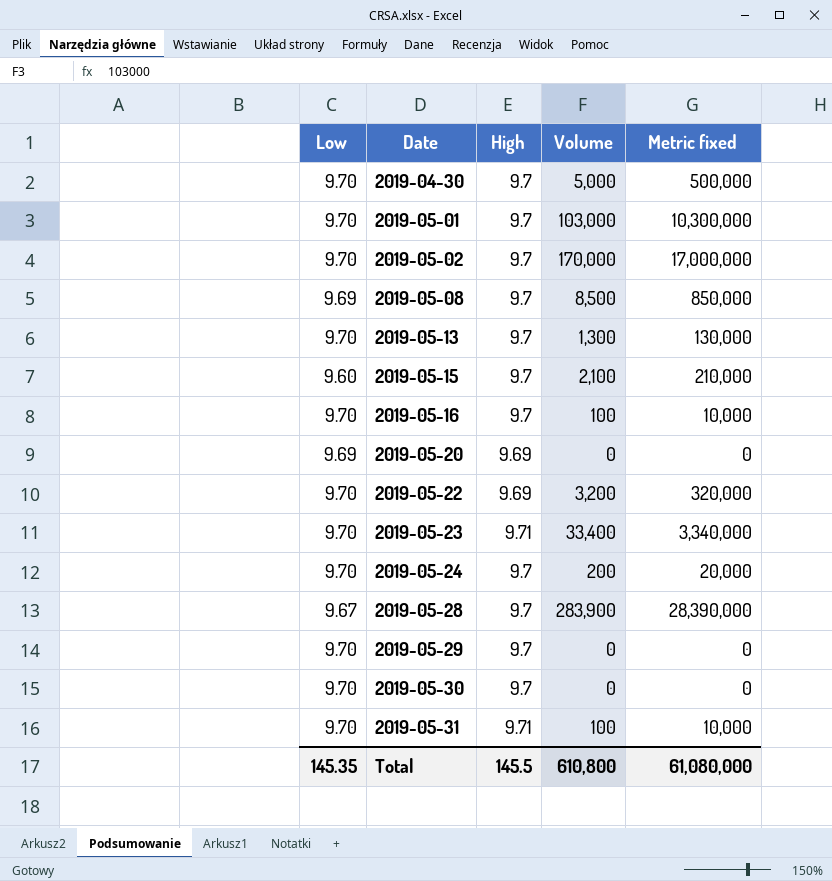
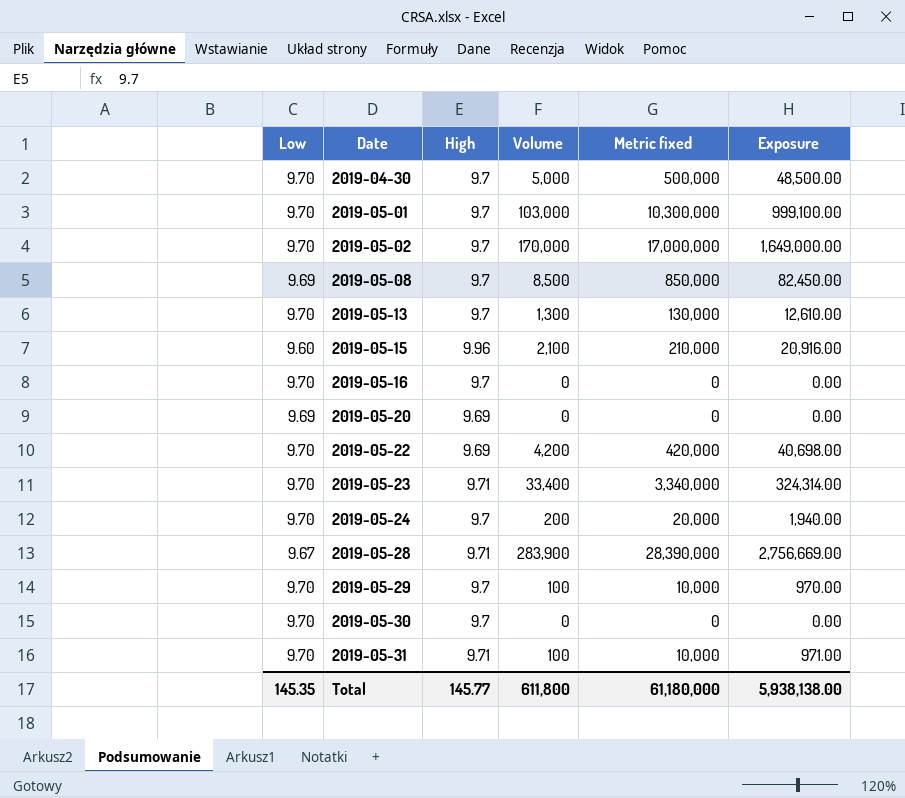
column Exposure | formula: none -> [High] * [Volume]
2019-05-15 | High: 9.7 -> 9.96
2019-05-16 | Volume: 100 -> 0
2019-05-16 | Metric fixed: 10,000 -> 0
2019-05-22 | Volume: 3,200 -> 4,200
2019-05-22 | Metric fixed: 320,000 -> 420,000
2019-05-28 | High: 9.7 -> 9.71
2019-05-29 | Volume: 0 -> 100
2019-05-29 | Metric fixed: 0 -> 10,000
Total | High: 145.5 -> 145.77
Total | Volume: 610,800 -> 611,800
Total | Metric fixed: 61,080,000 -> 61,180,000

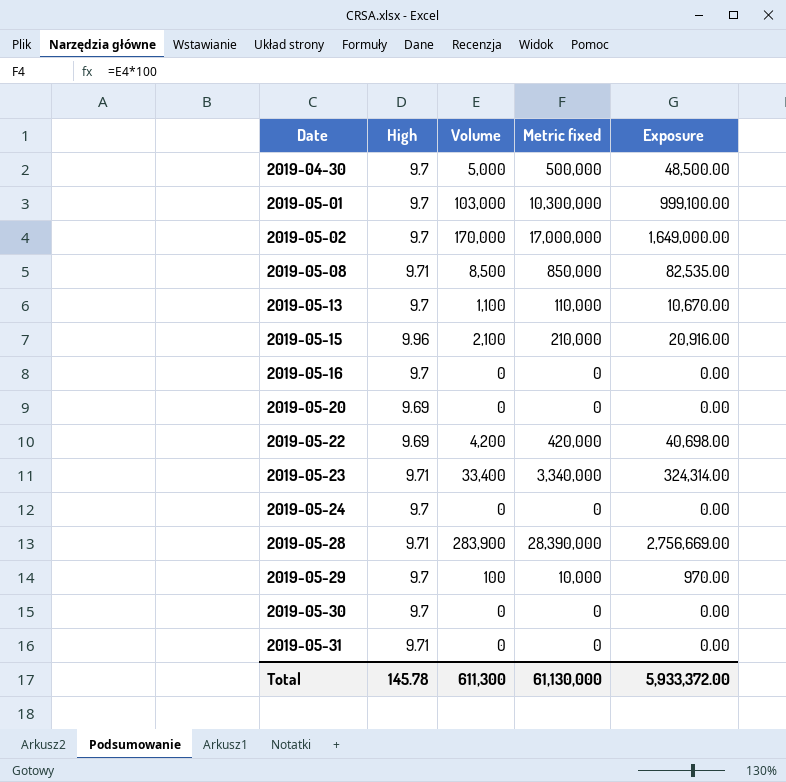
column Low | position: 1 -> none
2019-05-08 | High: 9.7 -> 9.71
2019-05-08 | Exposure: 82,450.00 -> 82,535.00
2019-05-13 | Volume: 1,300 -> 1,100
2019-05-13 | Metric fixed: 130,000 -> 110,000
2019-05-13 | Exposure: 12,610.00 -> 10,670.00
2019-05-24 | Volume: 200 -> 0
2019-05-24 | Metric fixed: 20,000 -> 0
2019-05-24 | Exposure: 1,940.00 -> 0.00
2019-05-31 | Volume: 100 -> 0
2019-05-31 | Metric fixed: 10,000 -> 0
2019-05-31 | Exposure: 971.00 -> 0.00
Total | High: 145.77 -> 145.78
Total | Volume: 611,800 -> 611,300
Total | Metric fixed: 61,180,000 -> 61,130,000
Total | Exposure: 5,938,138.00 -> 5,933,372.00

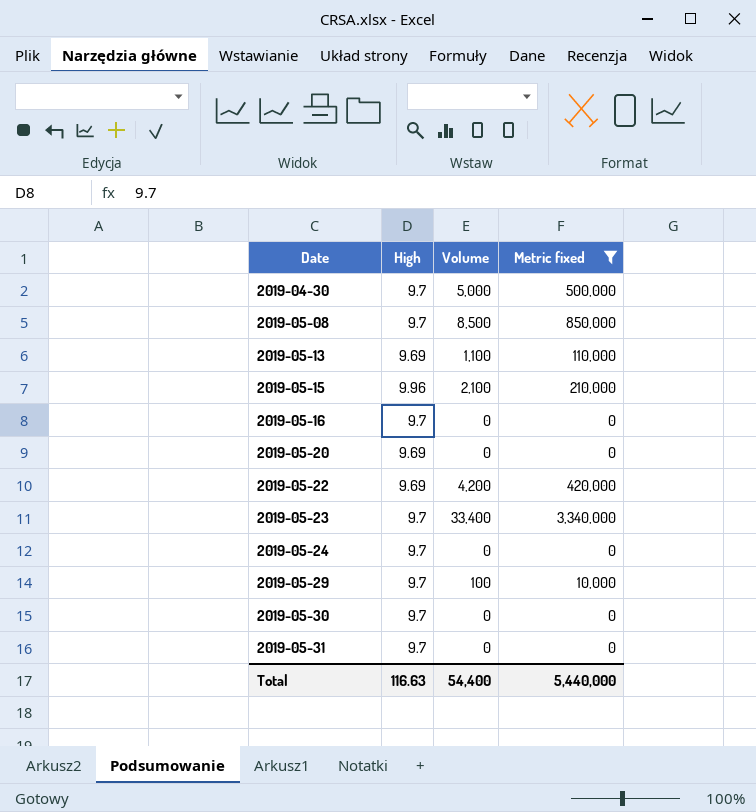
filter: none -> Metric fixed <= 3,340,000
column Exposure | formula: [High] * [Volume] -> none
2019-05-08 | High: 9.71 -> 9.7
2019-05-13 | High: 9.7 -> 9.69
2019-05-23 | High: 9.71 -> 9.7
2019-05-31 | High: 9.71 -> 9.7
Total | High: 145.78 -> 116.63
Total | Volume: 611,300 -> 54,400
Total | Metric fixed: 61,130,000 -> 5,440,000

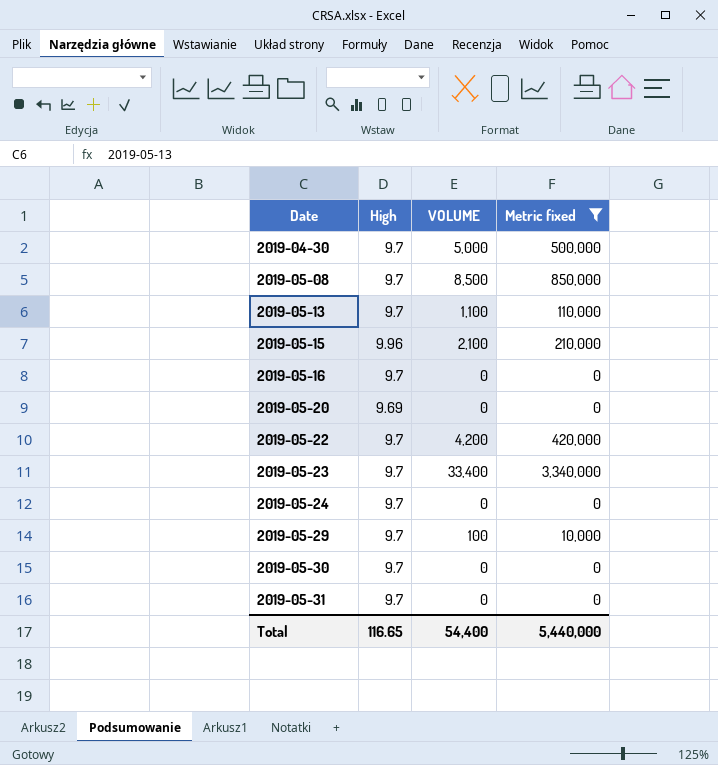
column name: Volume -> VOLUME
2019-05-13 | High: 9.69 -> 9.7
2019-05-22 | High: 9.69 -> 9.7
Total | High: 116.63 -> 116.65

